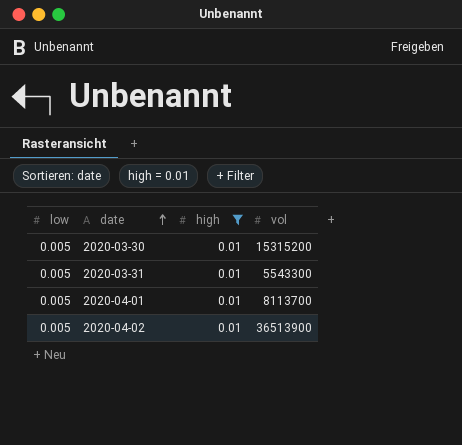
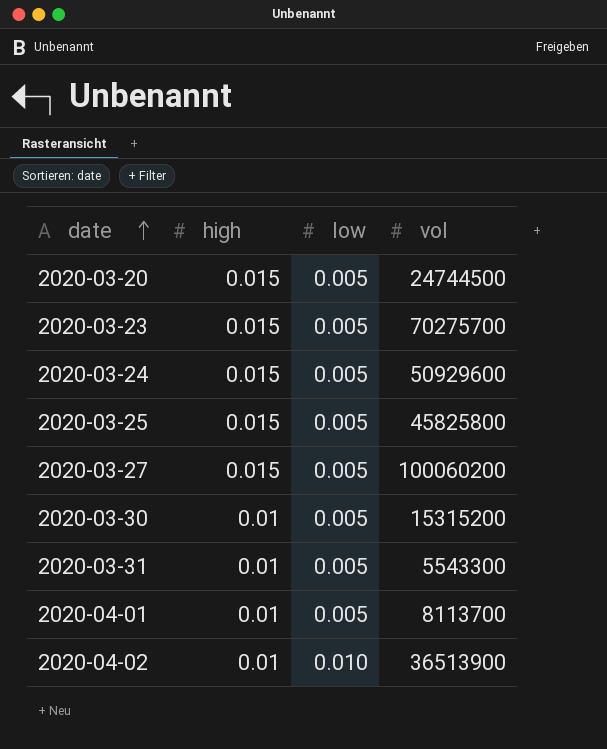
filter: high = 0.01 -> none
column low | position: 1 -> 3
2020-04-02 | low: 0.005 -> 0.010

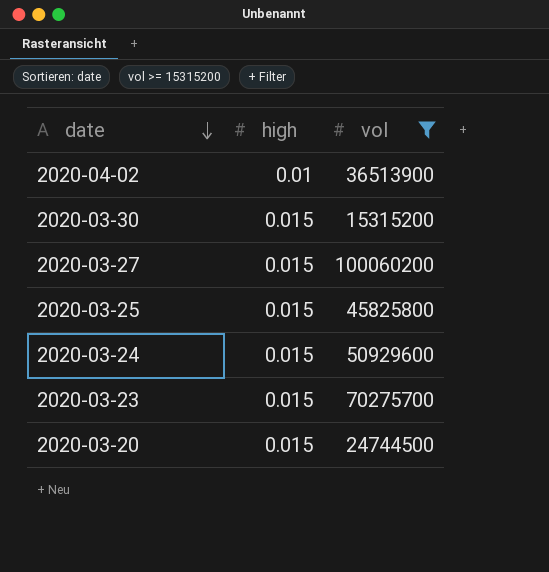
filter: none -> vol >= 15315200
row order: date ascending -> date descending
column low | position: 3 -> none
2020-03-30 | high: 0.01 -> 0.015

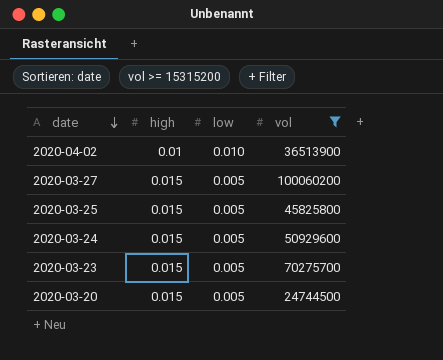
column low | position: none -> 3
row 2020-03-30: 0.015 | 15315200 -> none

